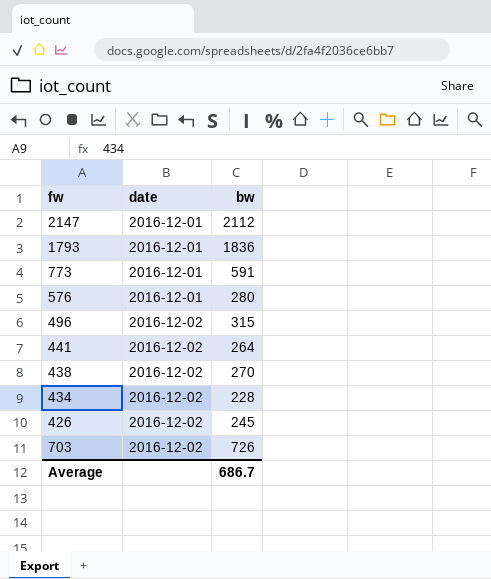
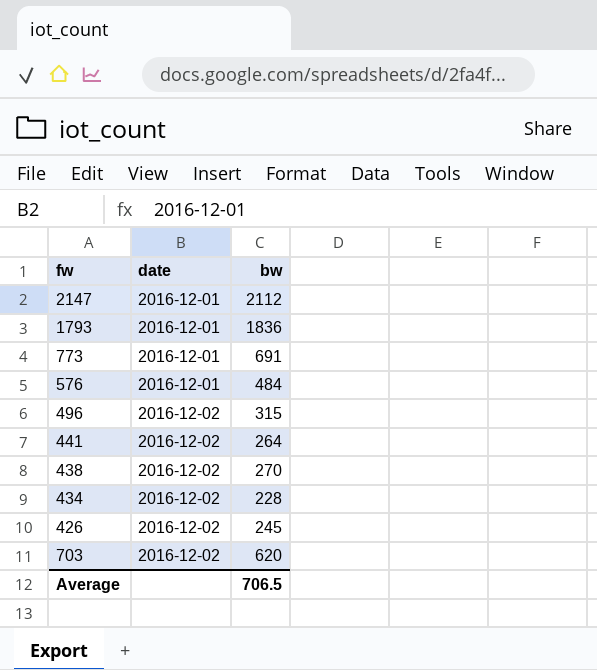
773 | bw: 591 -> 691
576 | bw: 280 -> 484
703 | bw: 726 -> 620
Average | bw: 686.7 -> 706.5

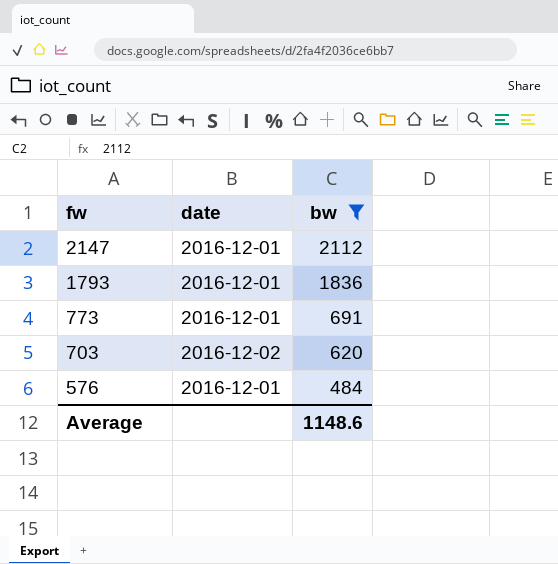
filter: none -> bw >= 484
row order: date ascending -> fw descending
Average | bw: 706.5 -> 1148.6

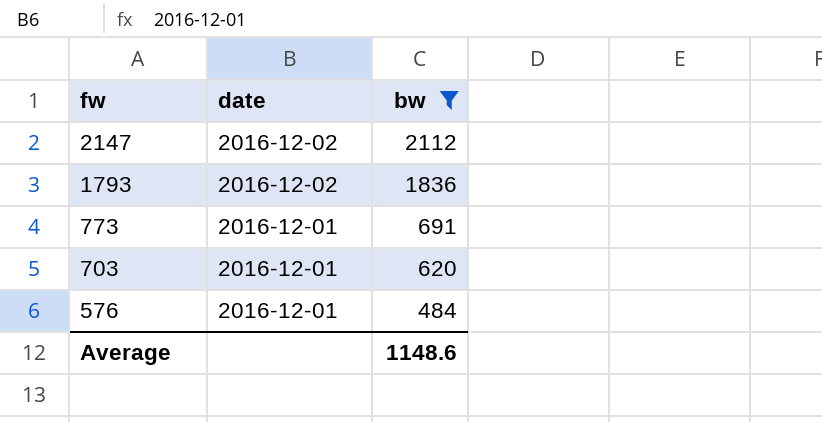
2147 | date: 2016-12-01 -> 2016-12-02
1793 | date: 2016-12-01 -> 2016-12-02
703 | date: 2016-12-02 -> 2016-12-01

